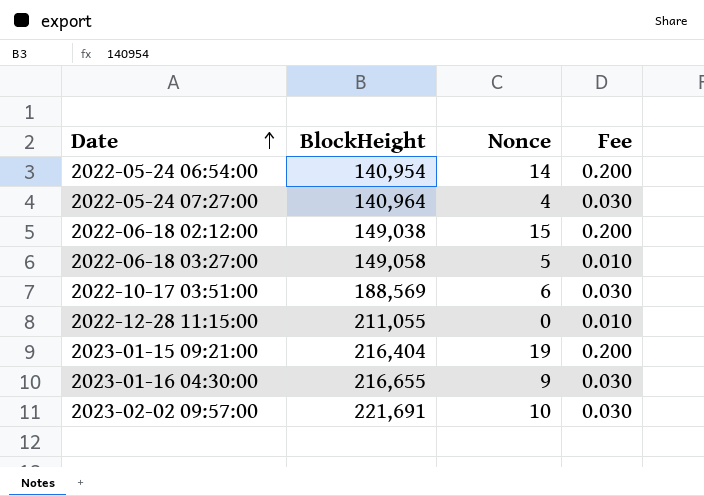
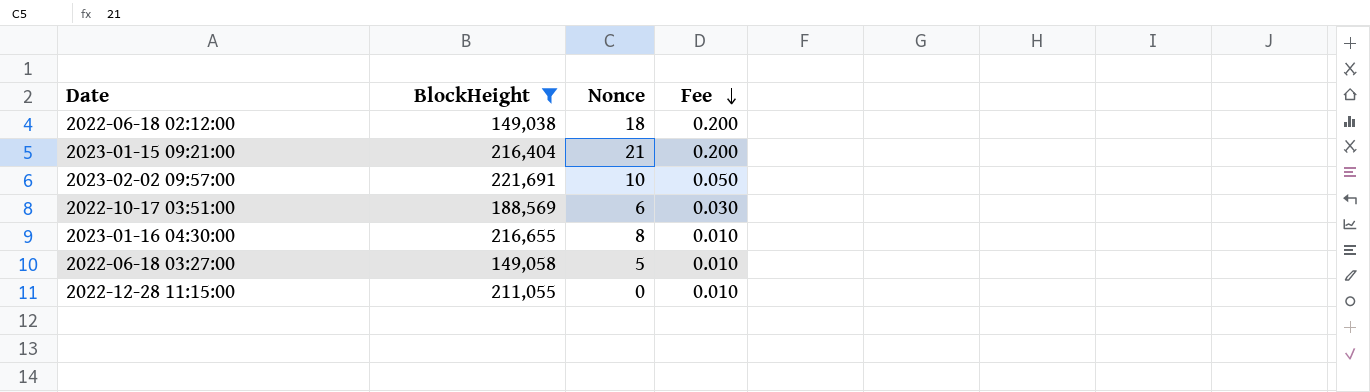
filter: none -> BlockHeight >= 149,038
row order: Date ascending -> Fee descending
2022-06-18 02:12:00 | Nonce: 15 -> 18
2023-01-15 09:21:00 | Nonce: 19 -> 21
2023-02-02 09:57:00 | Fee: 0.030 -> 0.050
2023-01-16 04:30:00 | Nonce: 9 -> 8
2023-01-16 04:30:00 | Fee: 0.030 -> 0.010

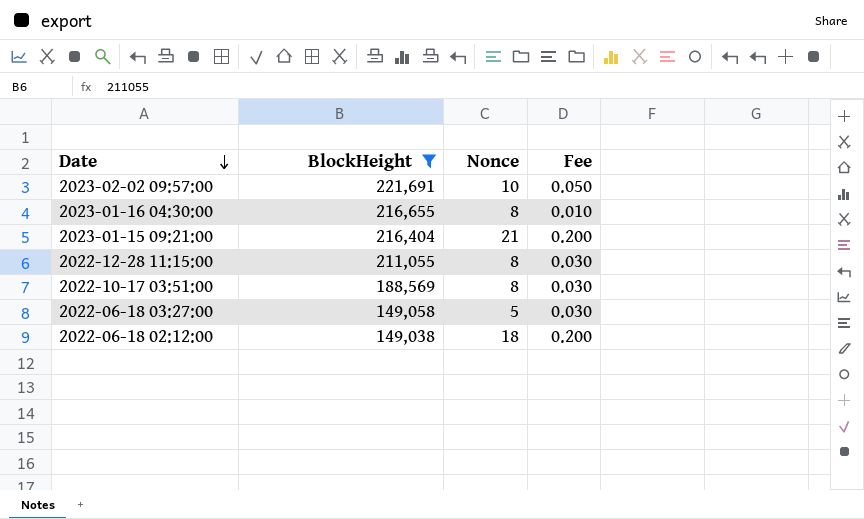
row order: Fee descending -> Date descending
2022-12-28 11:15:00 | Nonce: 0 -> 8
2022-12-28 11:15:00 | Fee: 0.010 -> 0.030
2022-10-17 03:51:00 | Nonce: 6 -> 8
2022-06-18 03:27:00 | Fee: 0.010 -> 0.030

